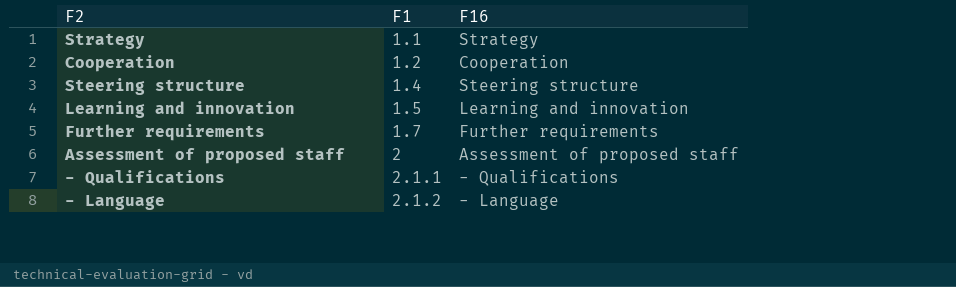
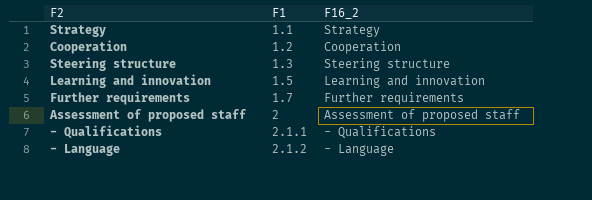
column name: F16 -> F16_2
Steering structure | F1: 1.4 -> 1.3

